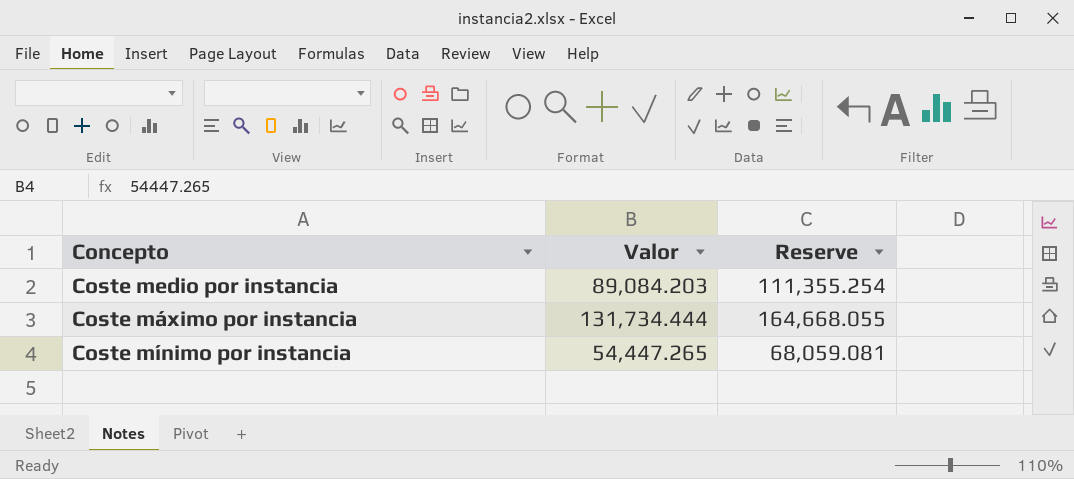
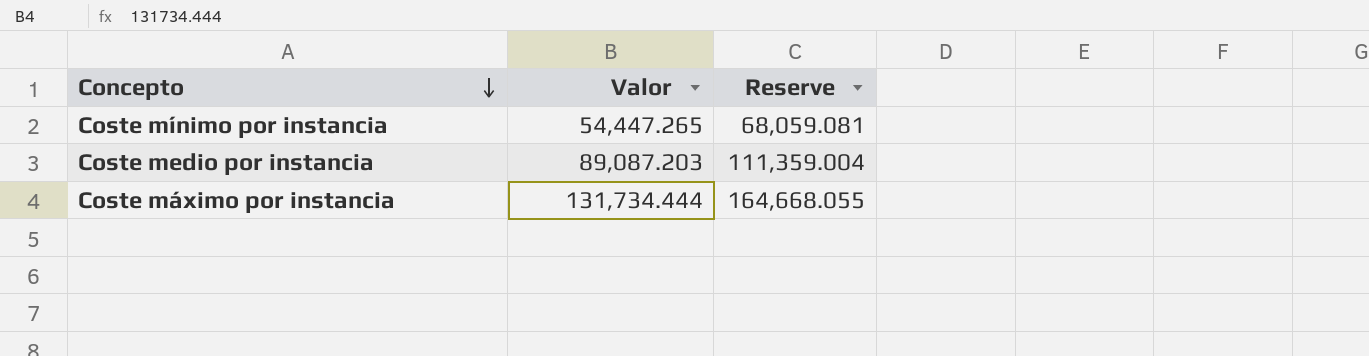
row order: none -> Concepto descending
Coste medio por instancia | Valor: 89,084.203 -> 89,087.203
Coste medio por instancia | Reserve: 111,355.254 -> 111,359.004

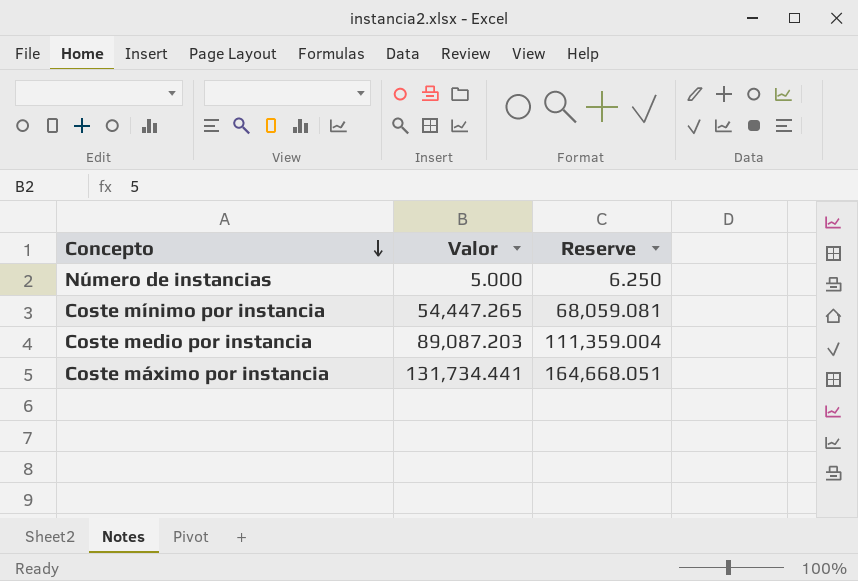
row Número de instancias: none -> 5.000 | 6.250
Coste máximo por instancia | Valor: 131,734.444 -> 131,734.441
Coste máximo por instancia | Reserve: 164,668.055 -> 164,668.051

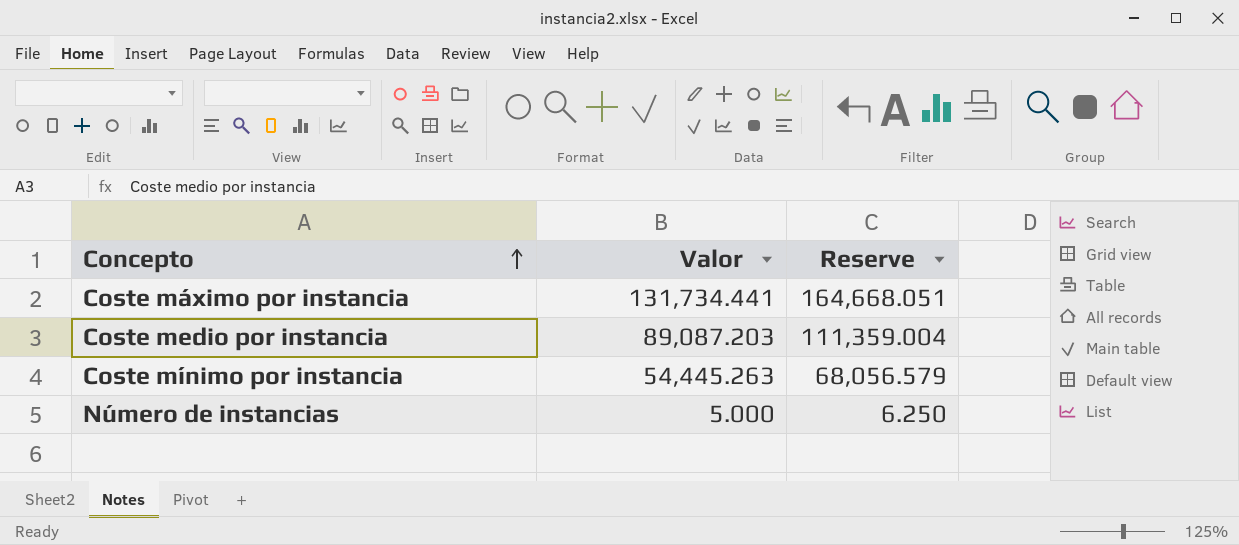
row order: Concepto descending -> Concepto ascending
Coste mínimo por instancia | Valor: 54,447.265 -> 54,445.263
Coste mínimo por instancia | Reserve: 68,059.081 -> 68,056.579

